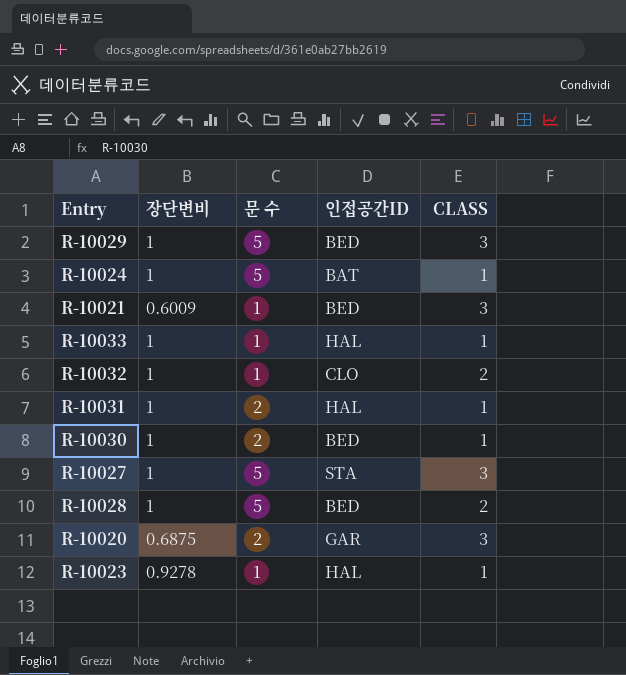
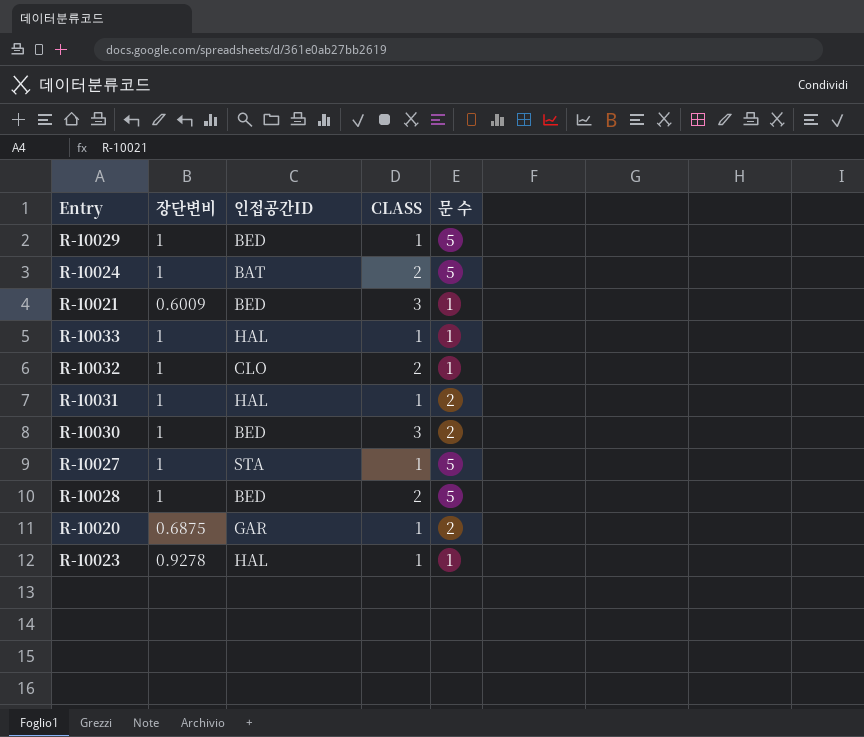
column 문 수 | position: 3 -> 5
R-10029 | CLASS: 3 -> 1
R-10024 | CLASS: 1 -> 2
R-10030 | CLASS: 1 -> 3
R-10027 | CLASS: 3 -> 1
R-10020 | CLASS: 3 -> 1

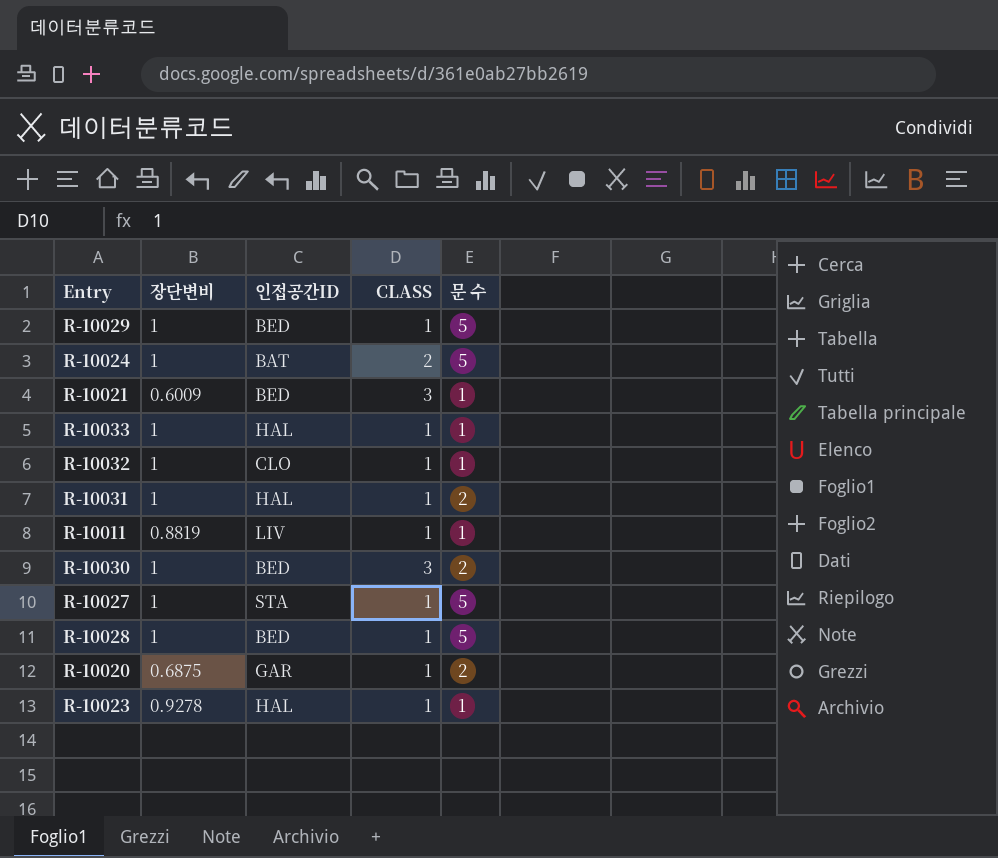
R-10032 | CLASS: 2 -> 1
row R-10011: none -> 0.8819 | LIV | 1 | 1
R-10028 | CLASS: 2 -> 1

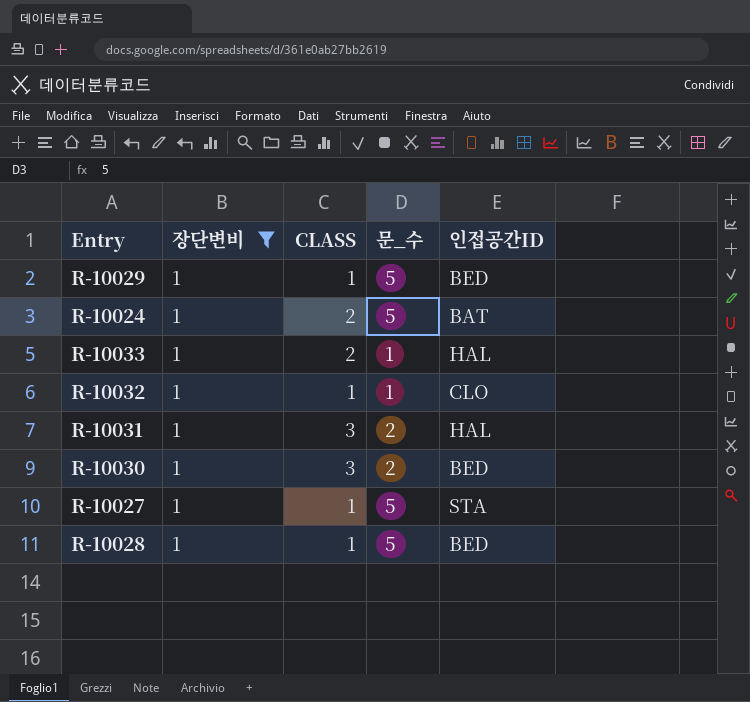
filter: none -> 장단변비 = 1
column name: 문 수 -> 문_수
column 인접공간ID | position: 3 -> 5
R-10033 | CLASS: 1 -> 2
R-10031 | CLASS: 1 -> 3

